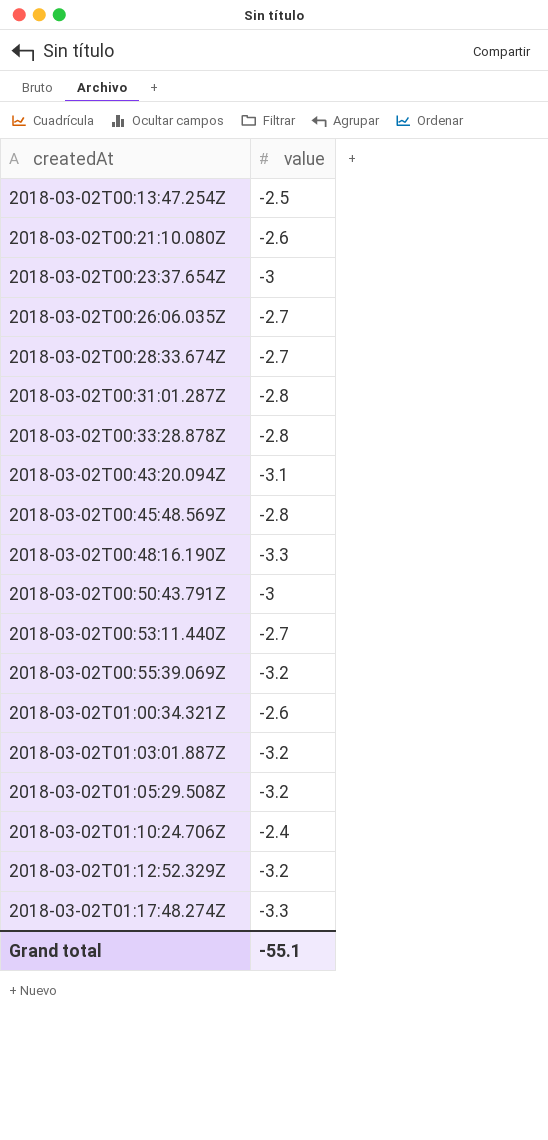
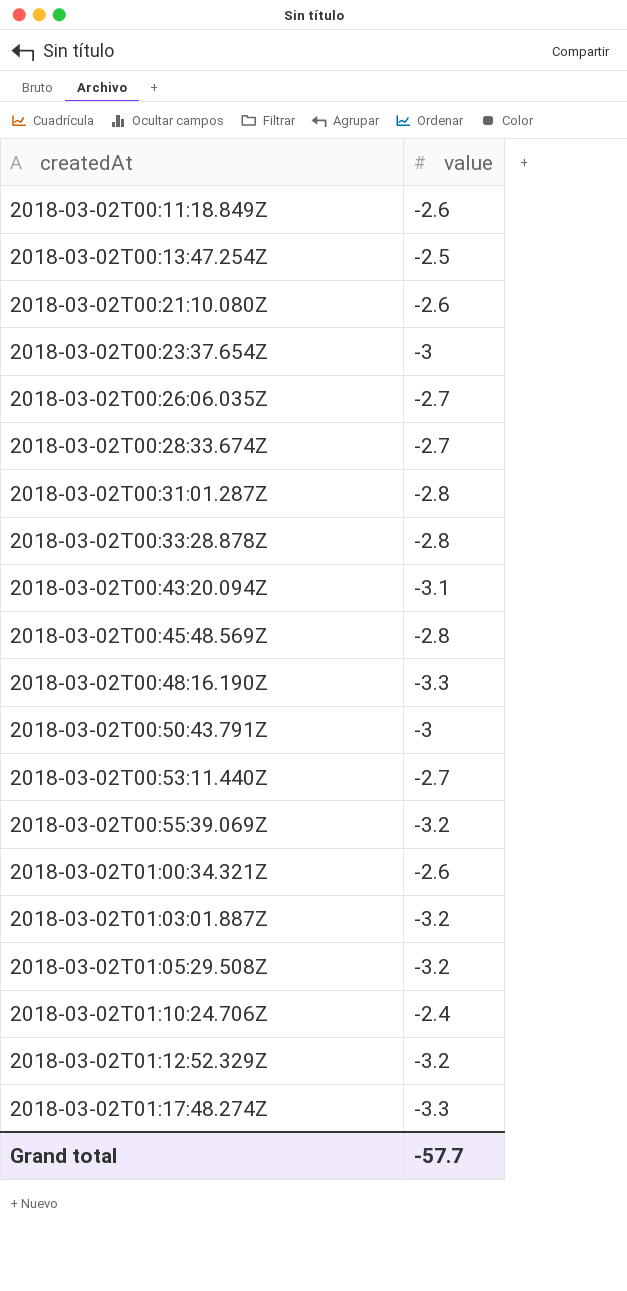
row 2018-03-02T00:11:18.849Z: none -> -2.6
Grand total | value: -55.1 -> -57.7

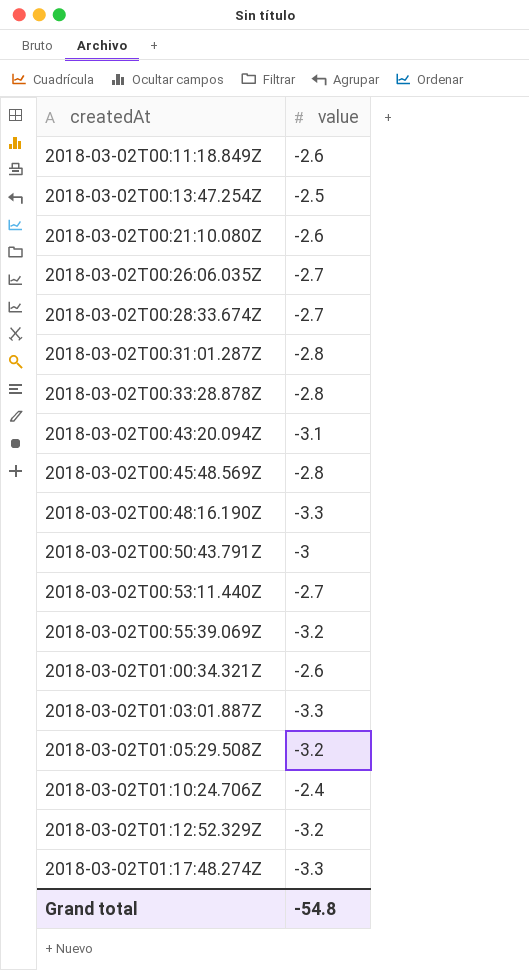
row 2018-03-02T00:23:37.654Z: -3 -> none
2018-03-02T01:03:01.887Z | value: -3.2 -> -3.3
Grand total | value: -57.7 -> -54.8

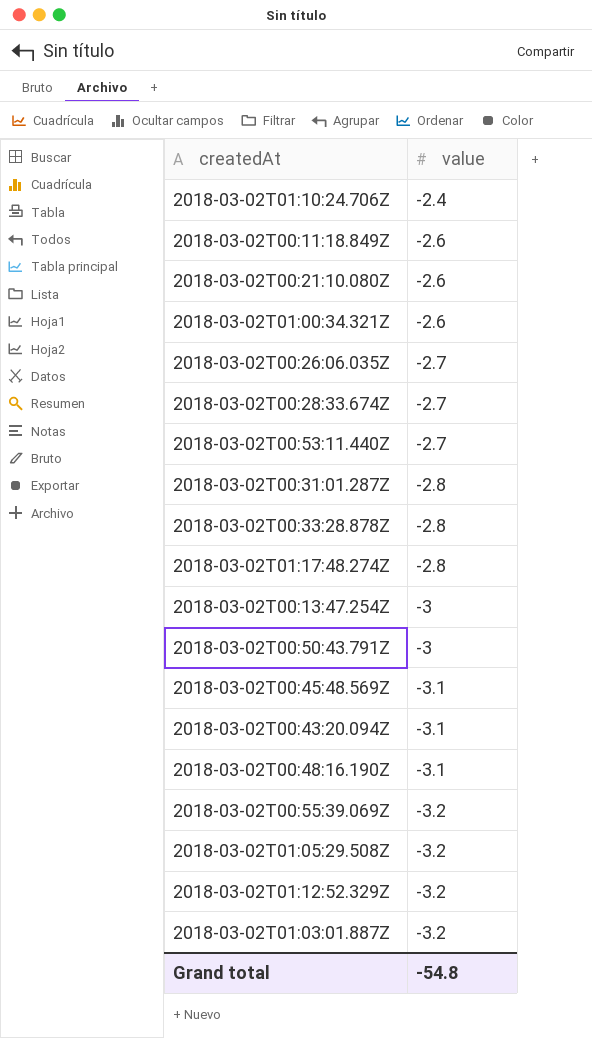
row order: createdAt ascending -> value descending
2018-03-02T01:17:48.274Z | value: -3.3 -> -2.8
2018-03-02T00:13:47.254Z | value: -2.5 -> -3
2018-03-02T00:45:48.569Z | value: -2.8 -> -3.1
2018-03-02T00:48:16.190Z | value: -3.3 -> -3.1
2018-03-02T01:03:01.887Z | value: -3.3 -> -3.2

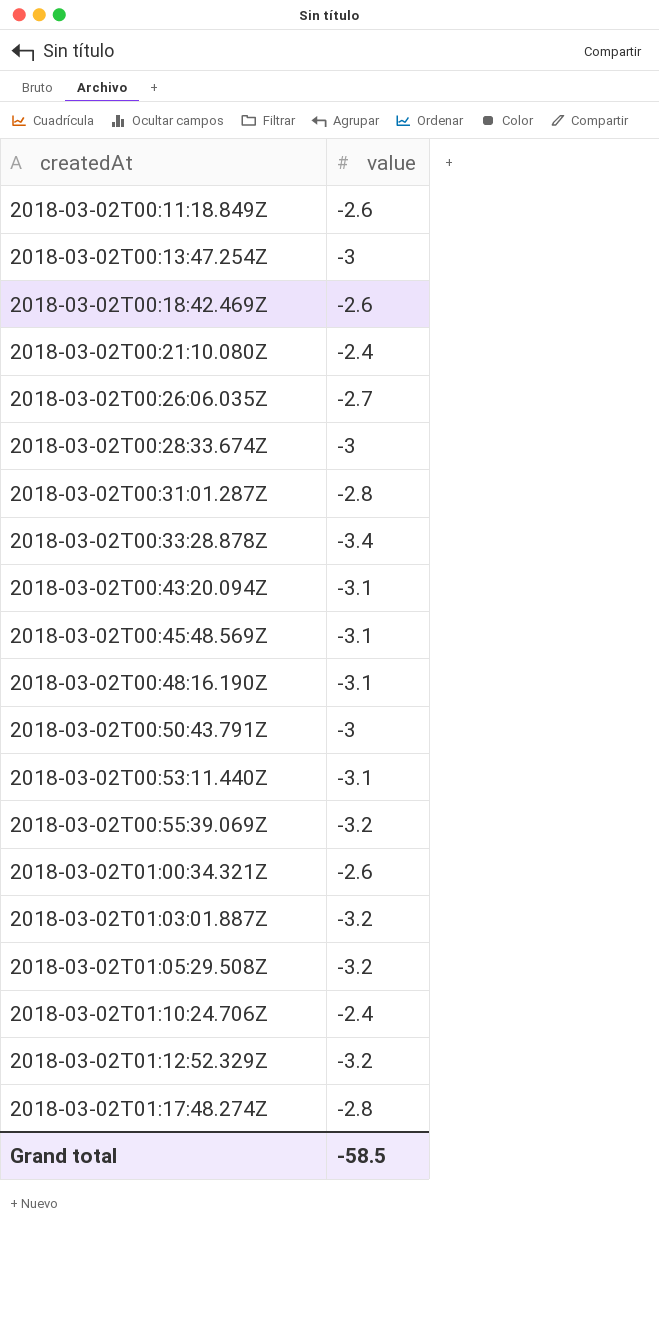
row order: value descending -> createdAt ascending
row 2018-03-02T00:18:42.469Z: none -> -2.6
2018-03-02T00:21:10.080Z | value: -2.6 -> -2.4
2018-03-02T00:28:33.674Z | value: -2.7 -> -3
2018-03-02T00:33:28.878Z | value: -2.8 -> -3.4
2018-03-02T00:53:11.440Z | value: -2.7 -> -3.1
Grand total | value: -54.8 -> -58.5

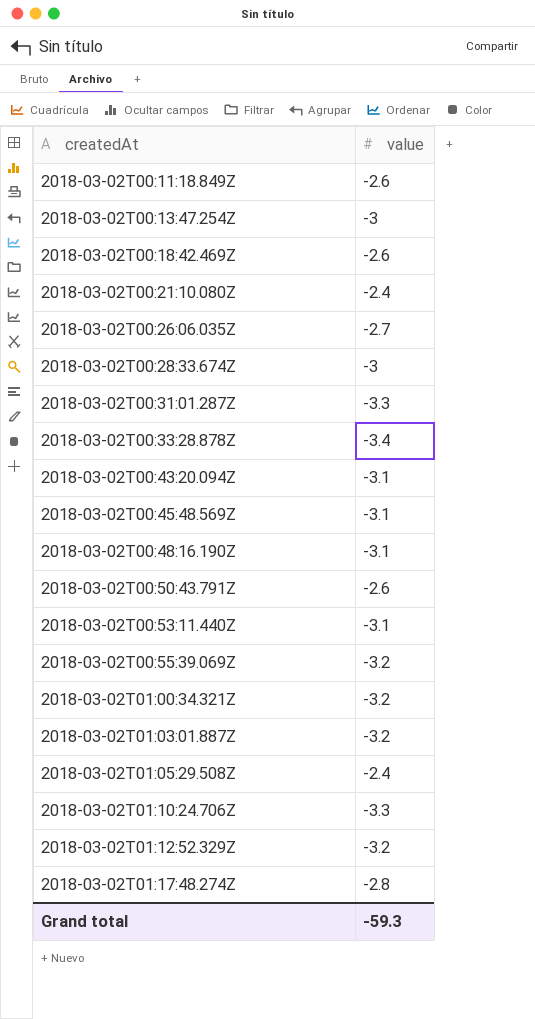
2018-03-02T00:31:01.287Z | value: -2.8 -> -3.3
2018-03-02T00:50:43.791Z | value: -3 -> -2.6
2018-03-02T01:00:34.321Z | value: -2.6 -> -3.2
2018-03-02T01:05:29.508Z | value: -3.2 -> -2.4
2018-03-02T01:10:24.706Z | value: -2.4 -> -3.3
Grand total | value: -58.5 -> -59.3

